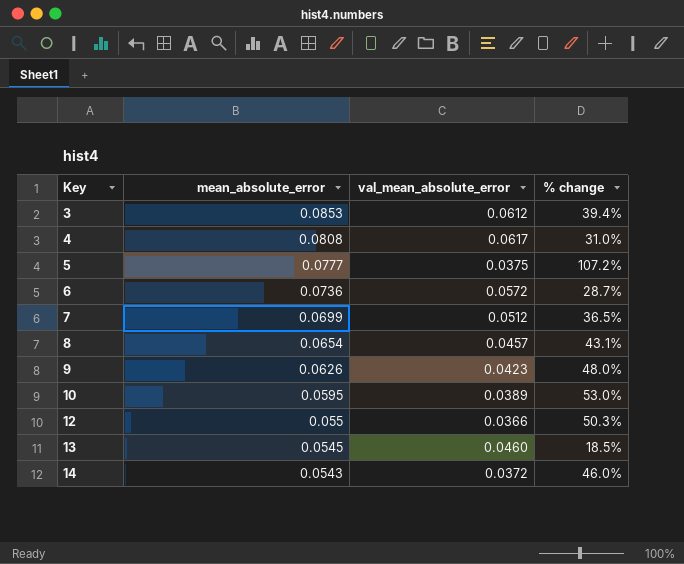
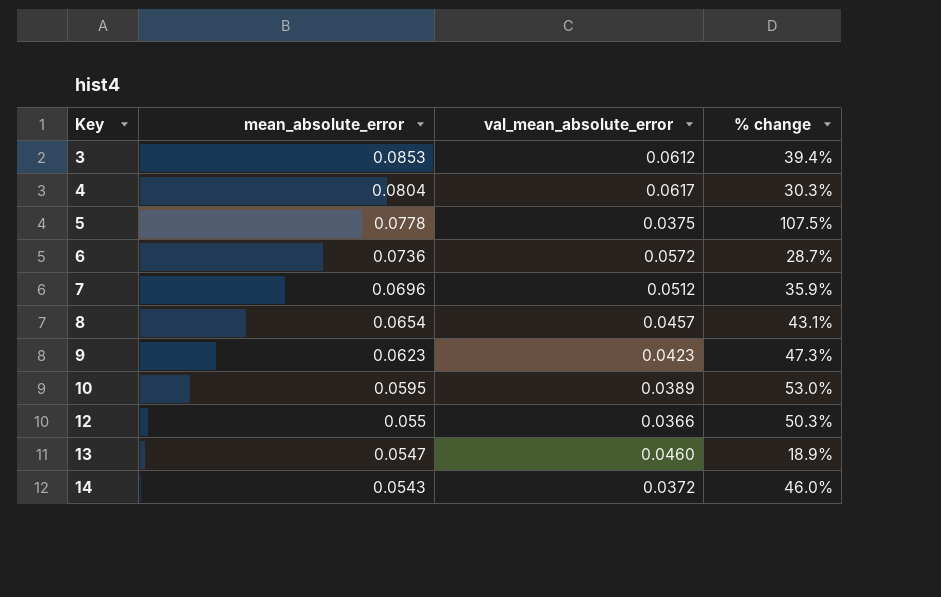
4 | mean_absolute_error: 0.0808 -> 0.0804
4 | % change: 31.0% -> 30.3%
5 | mean_absolute_error: 0.0777 -> 0.0778
5 | % change: 107.2% -> 107.5%
7 | mean_absolute_error: 0.0699 -> 0.0696
7 | % change: 36.5% -> 35.9%
9 | mean_absolute_error: 0.0626 -> 0.0623
9 | % change: 48.0% -> 47.3%
13 | mean_absolute_error: 0.0545 -> 0.0547
13 | % change: 18.5% -> 18.9%

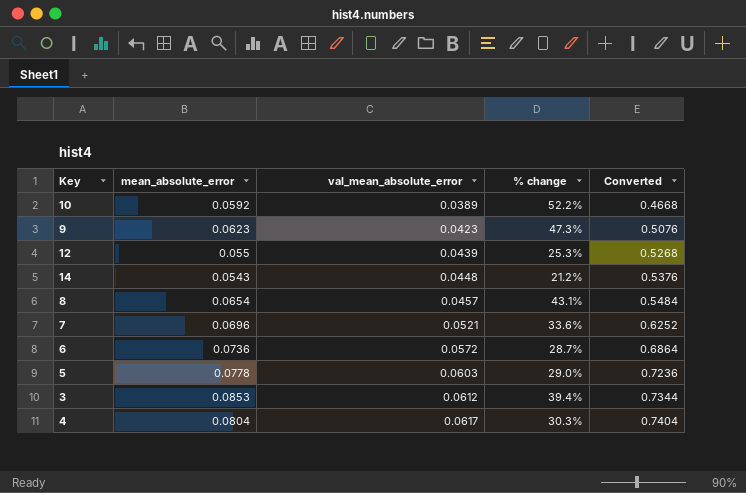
row order: Key ascending -> val_mean_absolute_error ascending
column Converted | formula: none -> [val_mean_absolute_error] * 12
row 13: 0.0547 | 0.0460 | 18.9% -> none
10 | mean_absolute_error: 0.0595 -> 0.0592
10 | % change: 53.0% -> 52.2%
12 | val_mean_absolute_error: 0.0366 -> 0.0439
12 | % change: 50.3% -> 25.3%
14 | val_mean_absolute_error: 0.0372 -> 0.0448
14 | % change: 46.0% -> 21.2%
7 | val_mean_absolute_error: 0.0512 -> 0.0521
7 | % change: 35.9% -> 33.6%
5 | val_mean_absolute_error: 0.0375 -> 0.0603
5 | % change: 107.5% -> 29.0%

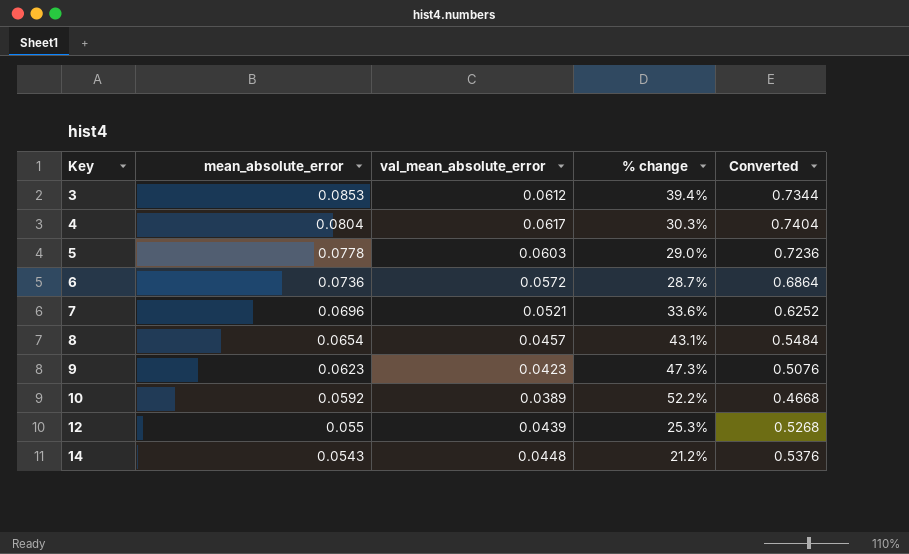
row order: val_mean_absolute_error ascending -> Key ascending

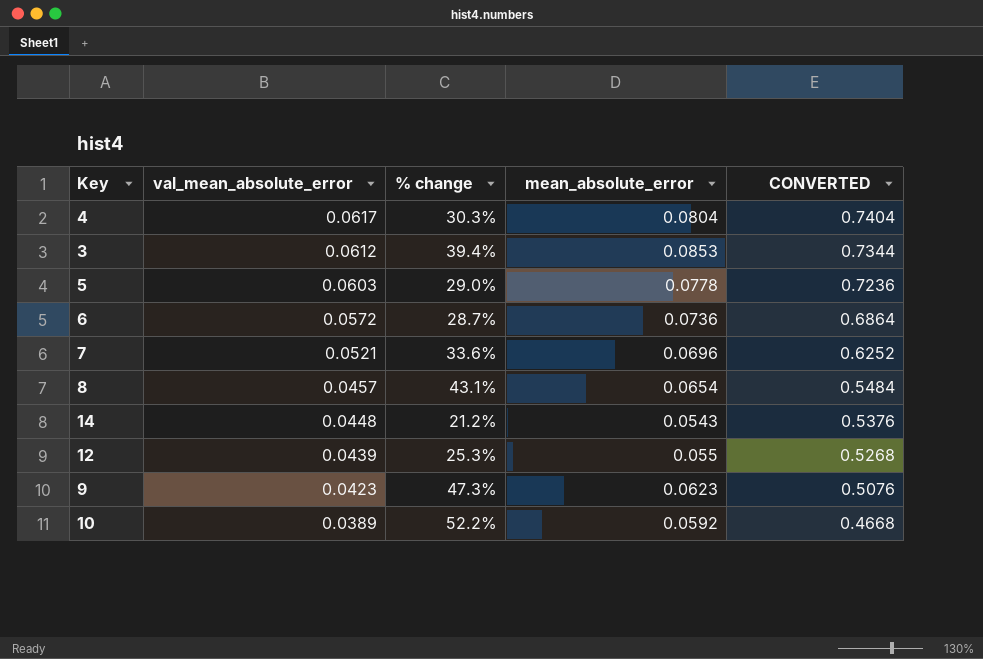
row order: Key ascending -> val_mean_absolute_error descending
column mean_absolute_error | position: 2 -> 4
column name: Converted -> CONVERTED

